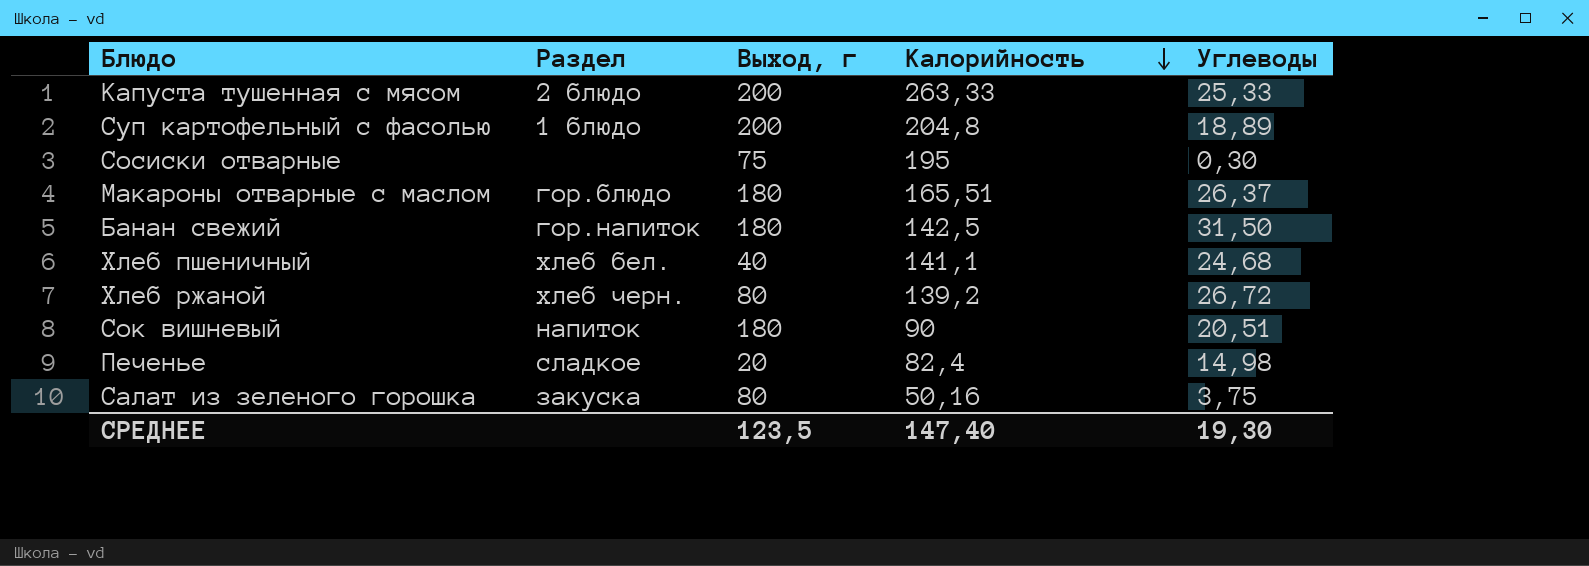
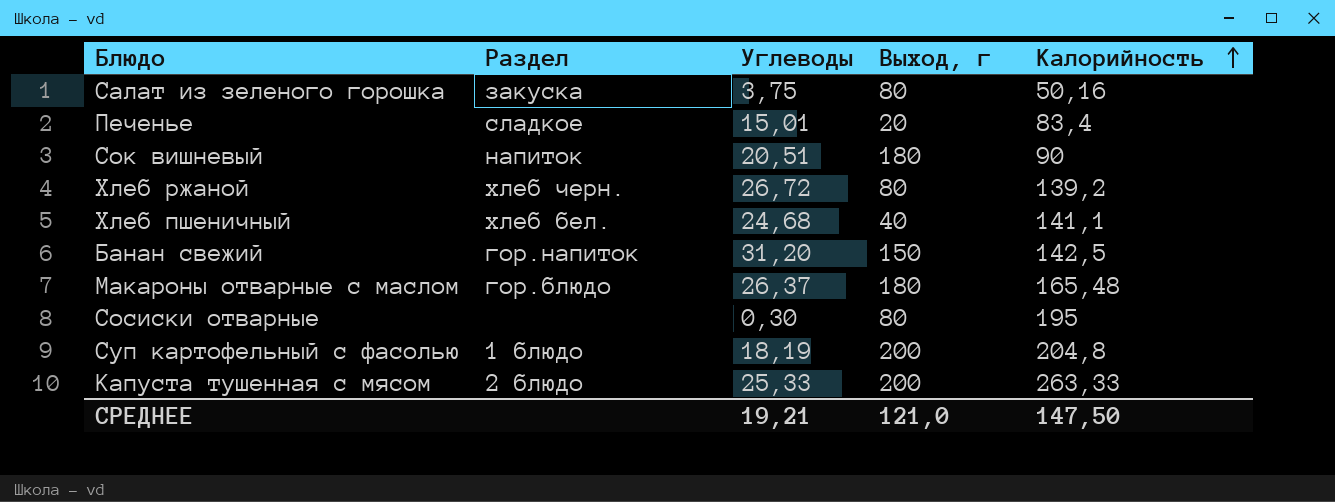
row order: Калорийность descending -> Калорийность ascending
column Углеводы | position: 5 -> 3
Печенье | Углеводы: 14,98 -> 15,01
Печенье | Калорийность: 82,4 -> 83,4
Банан свежий | Углеводы: 31,50 -> 31,20
Банан свежий | Выход, г: 180 -> 150
Макароны отварные с маслом | Калорийность: 165,51 -> 165,48
Сосиски отварные | Выход, г: 75 -> 80
Суп картофельный с фасолью | Углеводы: 18,89 -> 18,19
СРЕДНЕЕ | Углеводы: 19,30 -> 19,21
СРЕДНЕЕ | Выход, г: 123,5 -> 121,0
СРЕДНЕЕ | Калорийность: 147,40 -> 147,50

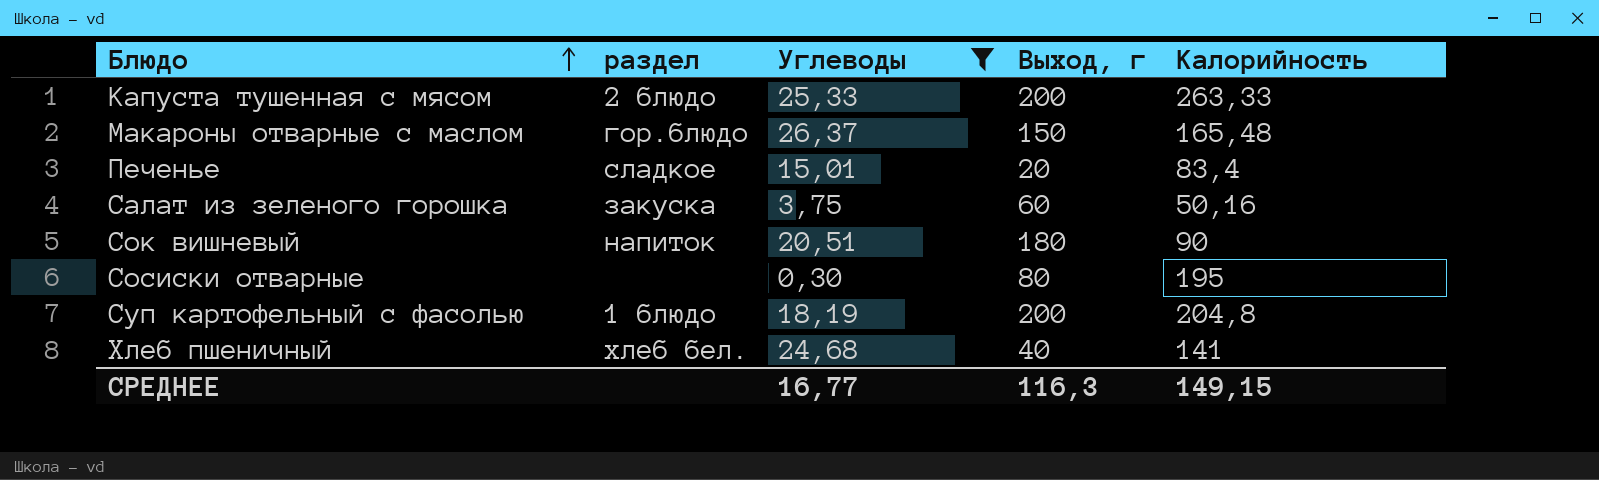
filter: none -> Углеводы <= 26,37
row order: Калорийность ascending -> Блюдо ascending
column name: Раздел -> раздел
Макароны отварные с маслом | Выход, г: 180 -> 150
Салат из зеленого горошка | Выход, г: 80 -> 60
Хлеб пшеничный | Калорийность: 141,1 -> 141
СРЕДНЕЕ | Углеводы: 19,21 -> 16,77
СРЕДНЕЕ | Выход, г: 121,0 -> 116,3
СРЕДНЕЕ | Калорийность: 147,50 -> 149,15

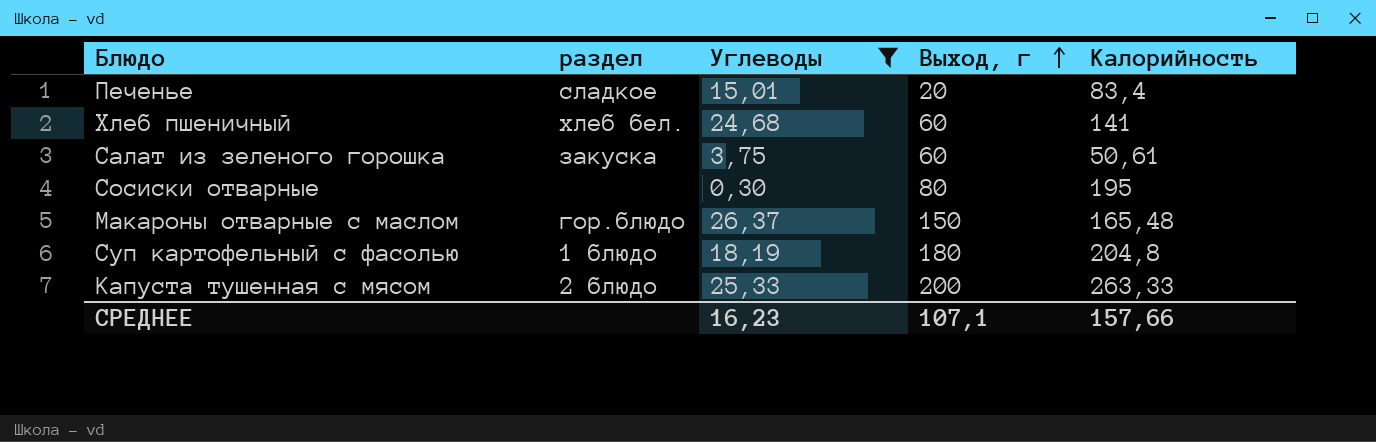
row order: Блюдо ascending -> Выход, г ascending
row Сок вишневый: напиток | 20,51 | 180 | 90 -> none
Хлеб пшеничный | Выход, г: 40 -> 60
Салат из зеленого горошка | Калорийность: 50,16 -> 50,61
Суп картофельный с фасолью | Выход, г: 200 -> 180
СРЕДНЕЕ | Углеводы: 16,77 -> 16,23
СРЕДНЕЕ | Выход, г: 116,3 -> 107,1
СРЕДНЕЕ | Калорийность: 149,15 -> 157,66

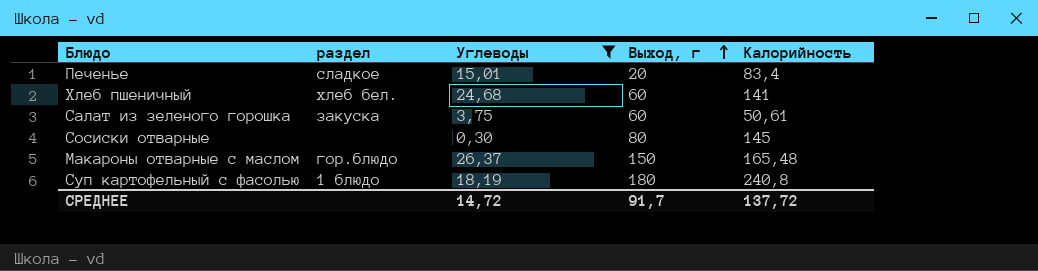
row Капуста тушенная с мясом: 2 блюдо | 25,33 | 200 | 263,33 -> none
Сосиски отварные | Калорийность: 195 -> 145
Суп картофельный с фасолью | Калорийность: 204,8 -> 240,8
СРЕДНЕЕ | Углеводы: 16,23 -> 14,72
СРЕДНЕЕ | Выход, г: 107,1 -> 91,7
СРЕДНЕЕ | Калорийность: 157,66 -> 137,72

